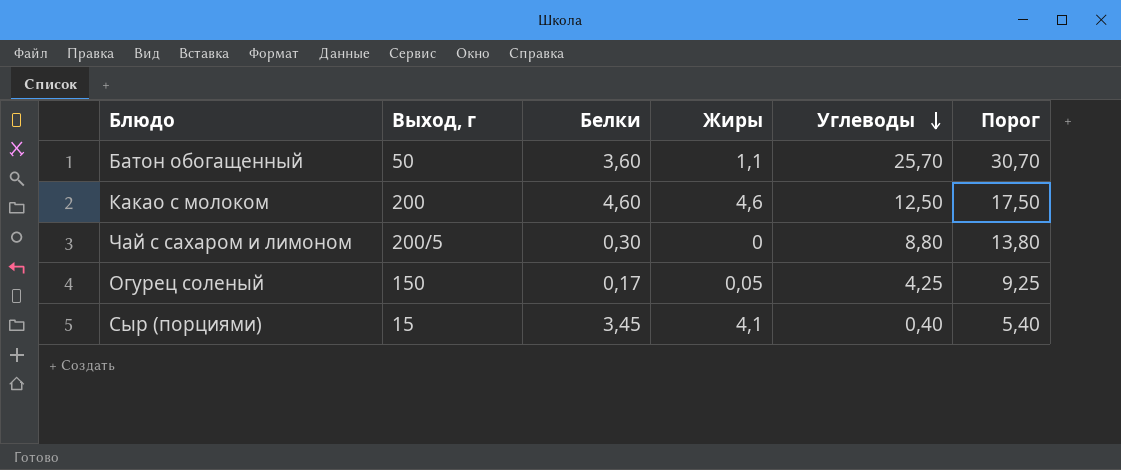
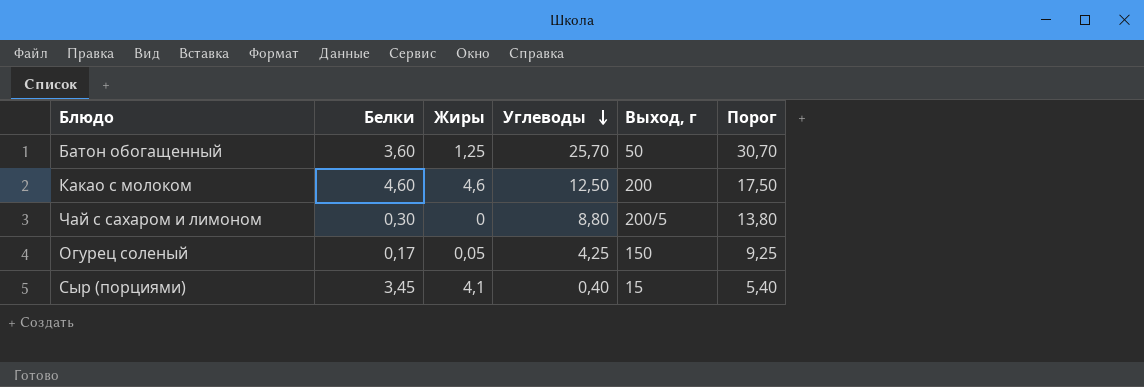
column Выход, г | position: 2 -> 5
Батон обогащенный | Жиры: 1,1 -> 1,25

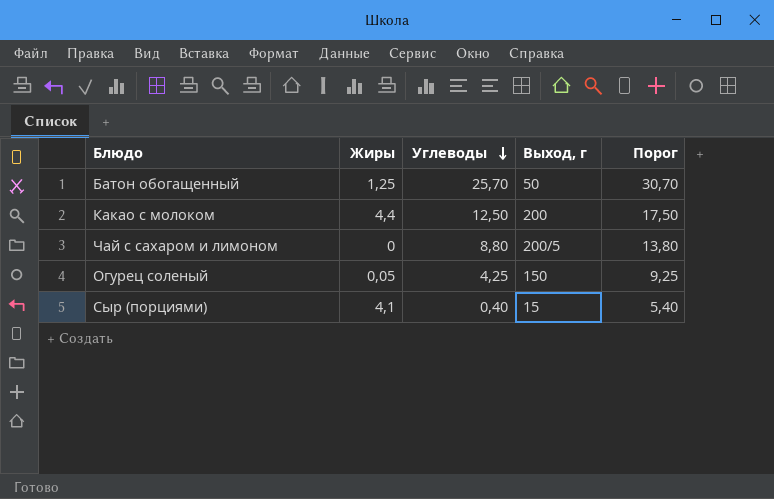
column Белки | position: 2 -> none
Какао с молоком | Жиры: 4,6 -> 4,4

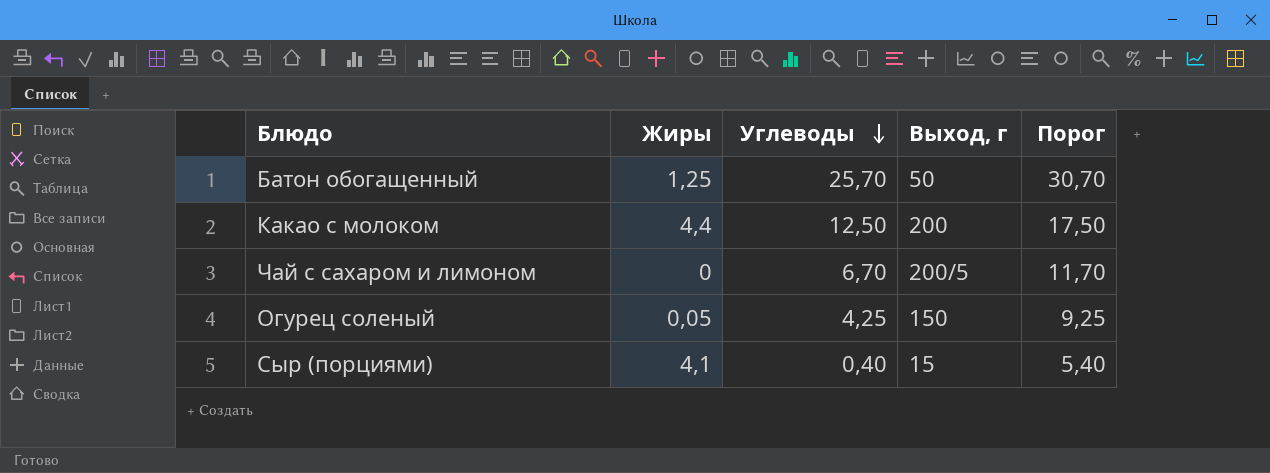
Чай с сахаром и лимоном | Углеводы: 8,80 -> 6,70
Чай с сахаром и лимоном | Порог: 13,80 -> 11,70

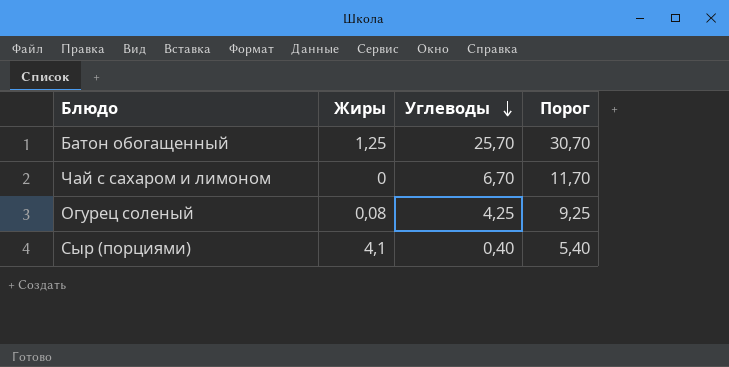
column Выход, г | position: 4 -> none
row Какао с молоком: 4,4 | 12,50 | 200 | 17,50 -> none
Огурец соленый | Жиры: 0,05 -> 0,08

